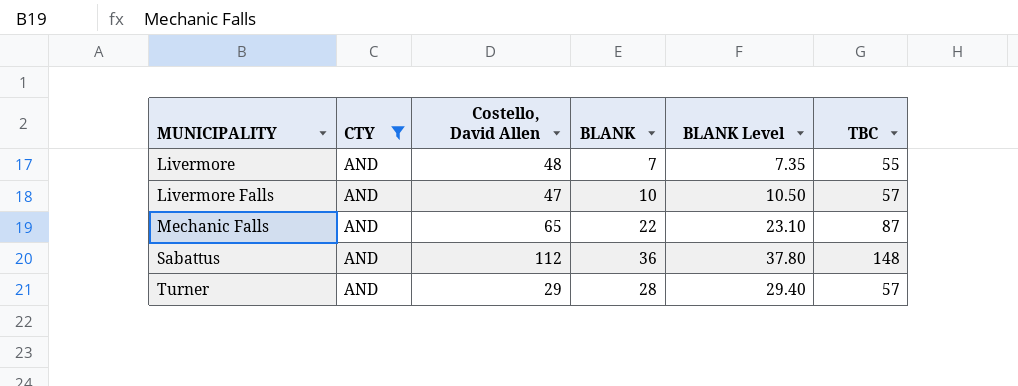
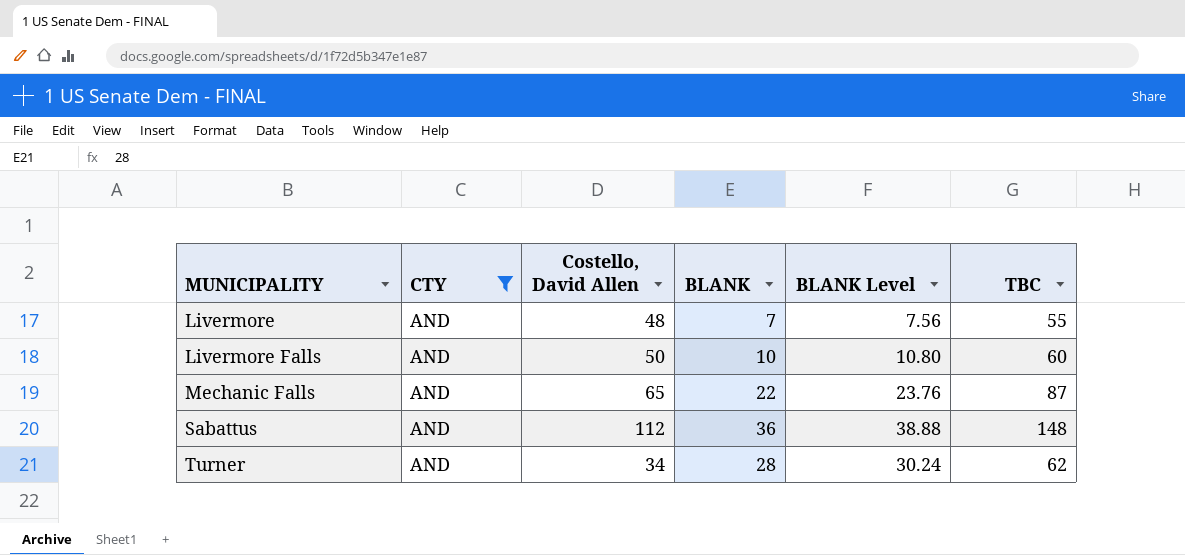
column BLANK Level | formula: [BLANK] * 1.05 -> [BLANK] * 1.08
Livermore Falls | Costello, David Allen: 47 -> 50
Livermore Falls | TBC: 57 -> 60
Turner | Costello, David Allen: 29 -> 34
Turner | TBC: 57 -> 62

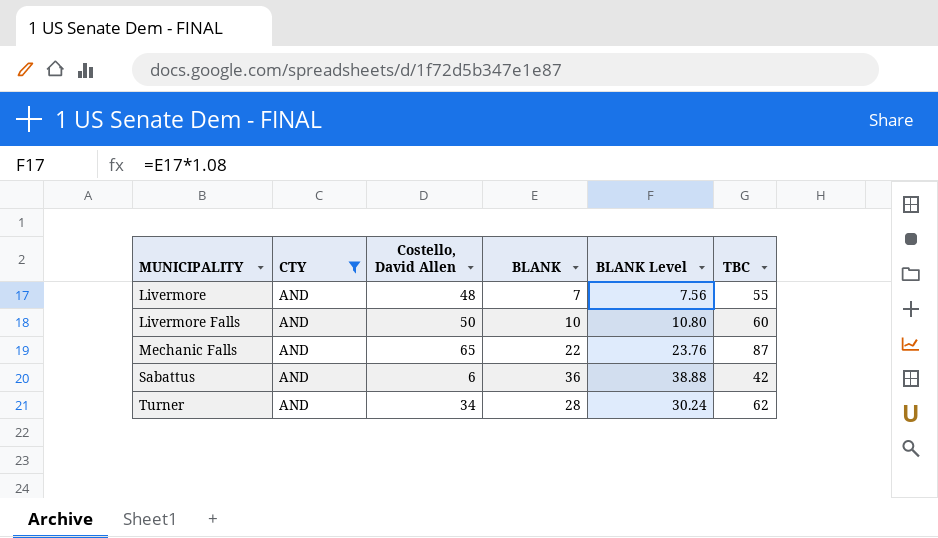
Sabattus | Costello, David Allen: 112 -> 6
Sabattus | TBC: 148 -> 42

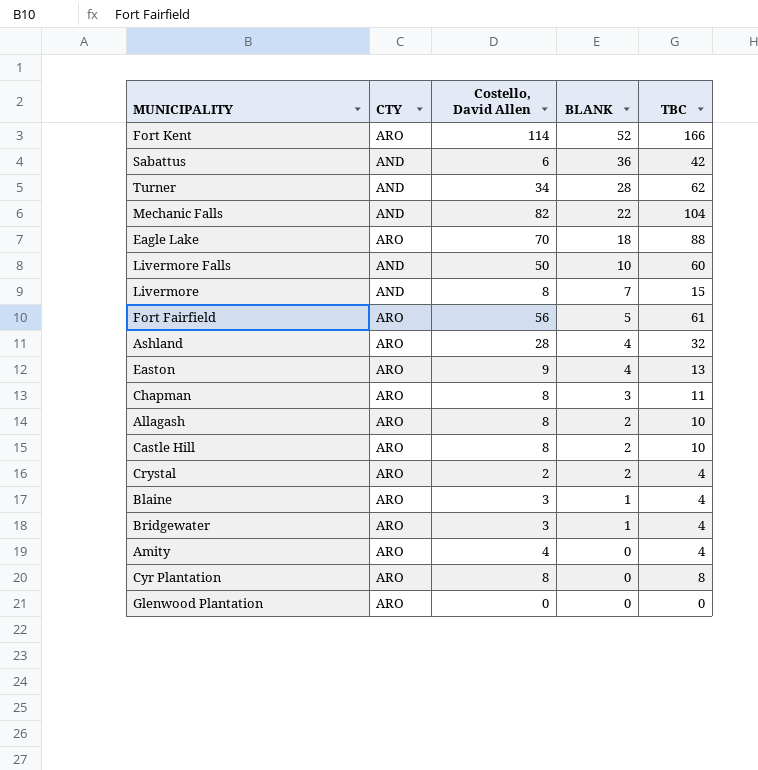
filter: CTY = AND -> none
row order: MUNICIPALITY ascending -> BLANK descending
column BLANK Level | formula: [BLANK] * 1.08 -> none
Mechanic Falls | Costello, David Allen: 65 -> 82
Mechanic Falls | TBC: 87 -> 104
Livermore | Costello, David Allen: 48 -> 8
Livermore | TBC: 55 -> 15

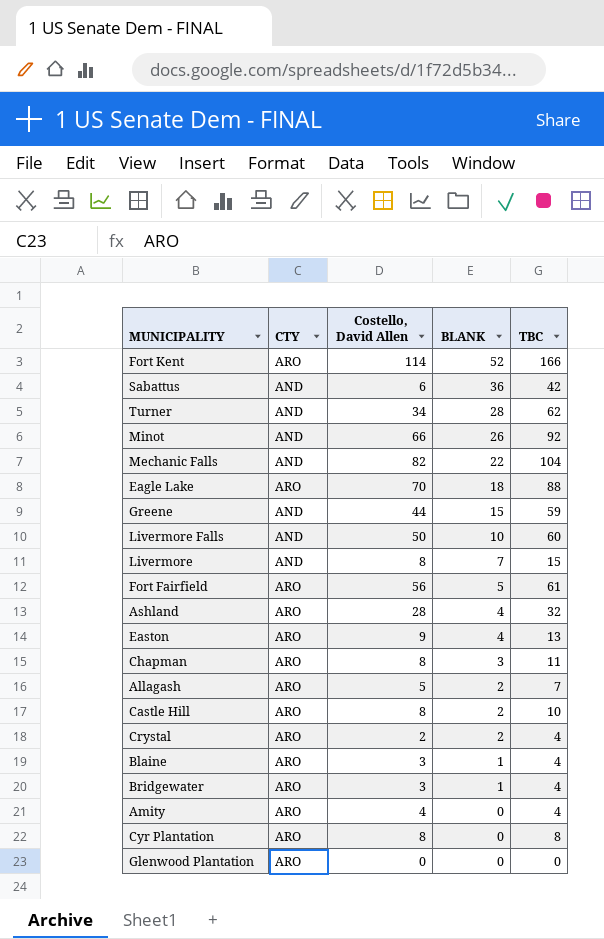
row Minot: none -> AND | 66 | 26 | 92
row Greene: none -> AND | 44 | 15 | 59
Allagash | Costello, David Allen: 8 -> 5
Allagash | TBC: 10 -> 7

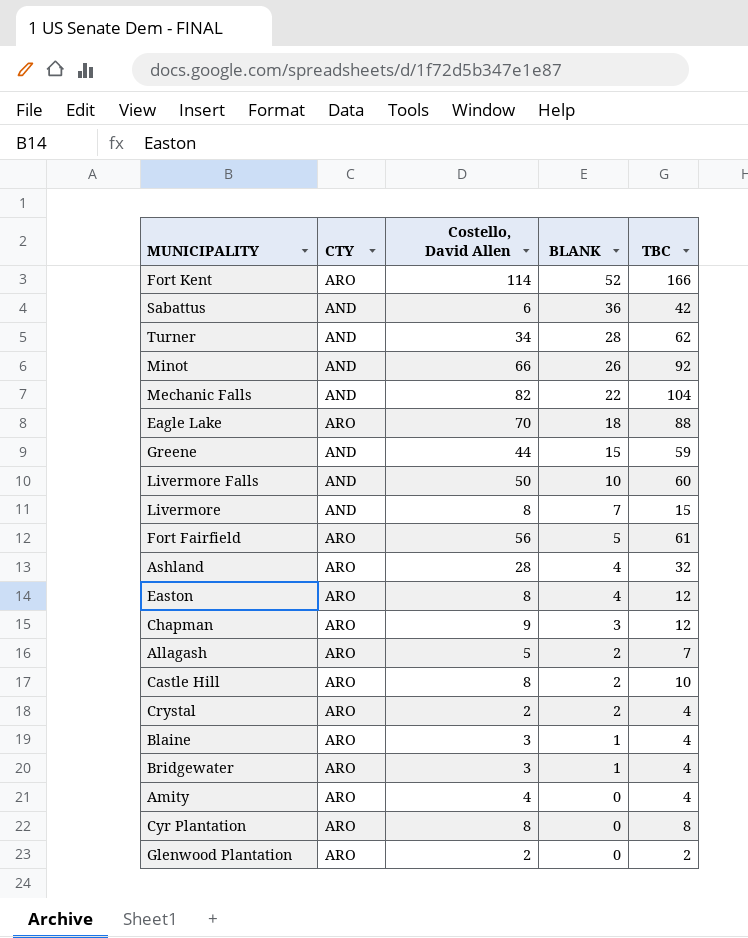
Easton | Costello, David Allen: 9 -> 8
Easton | TBC: 13 -> 12
Chapman | Costello, David Allen: 8 -> 9
Chapman | TBC: 11 -> 12
Glenwood Plantation | Costello, David Allen: 0 -> 2
Glenwood Plantation | TBC: 0 -> 2

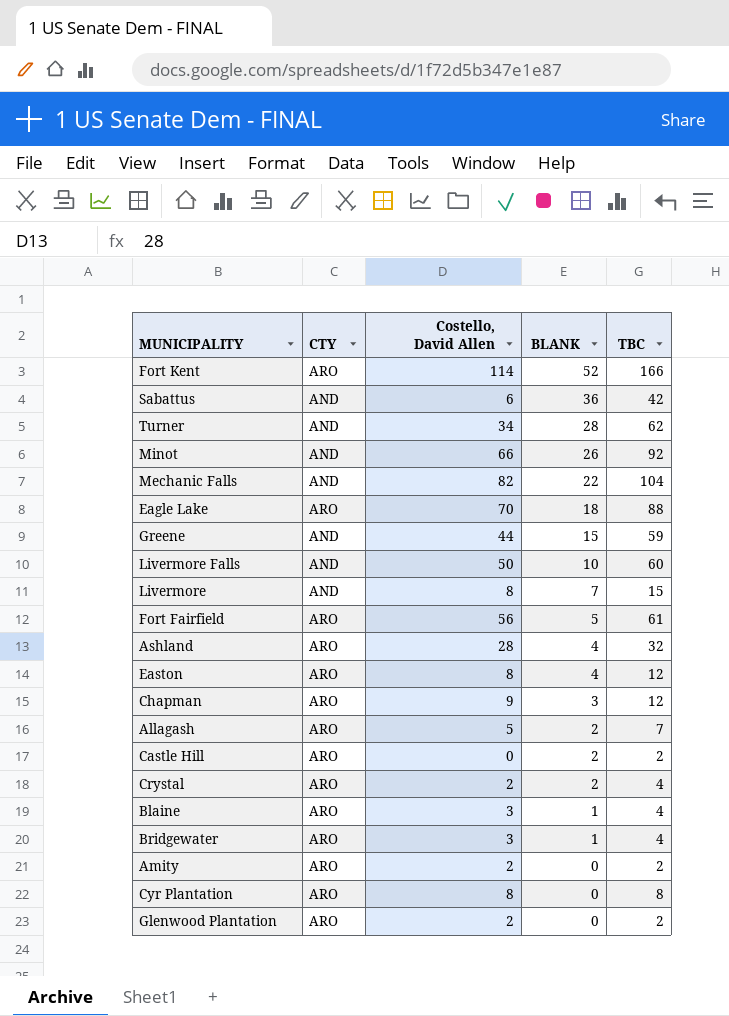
Castle Hill | Costello, David Allen: 8 -> 0
Castle Hill | TBC: 10 -> 2
Amity | Costello, David Allen: 4 -> 2
Amity | TBC: 4 -> 2

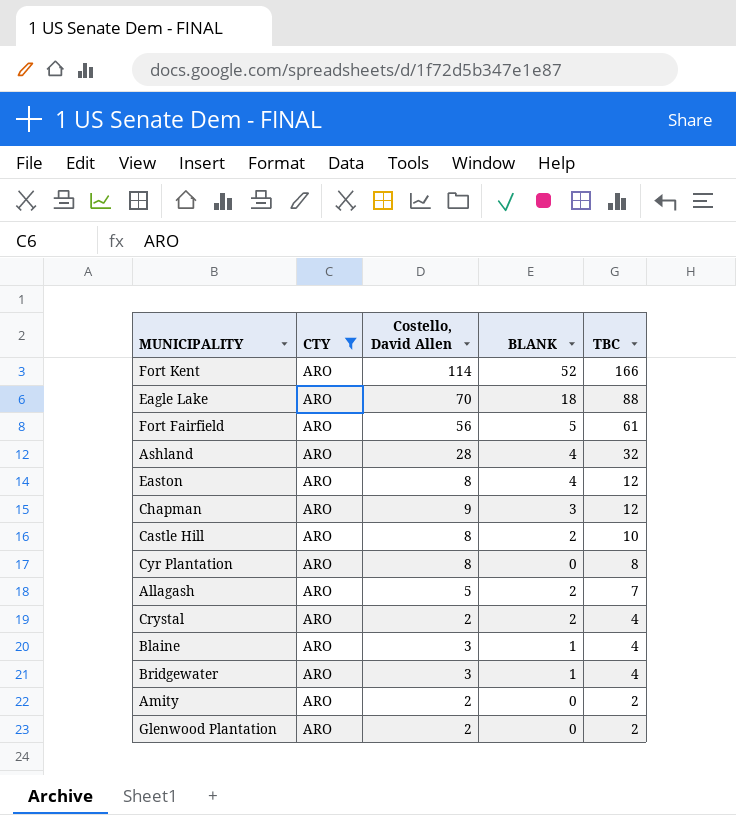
filter: none -> CTY = ARO
row order: BLANK descending -> TBC descending
Castle Hill | Costello, David Allen: 0 -> 8
Castle Hill | TBC: 2 -> 10

